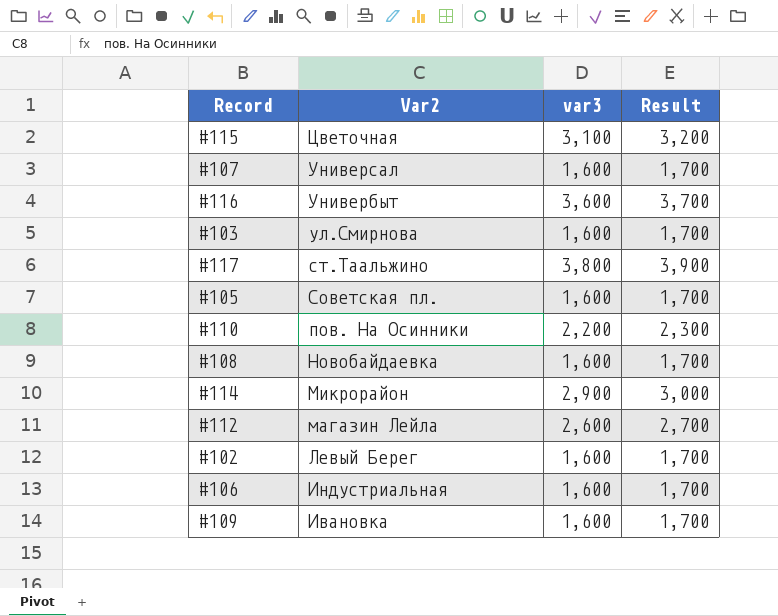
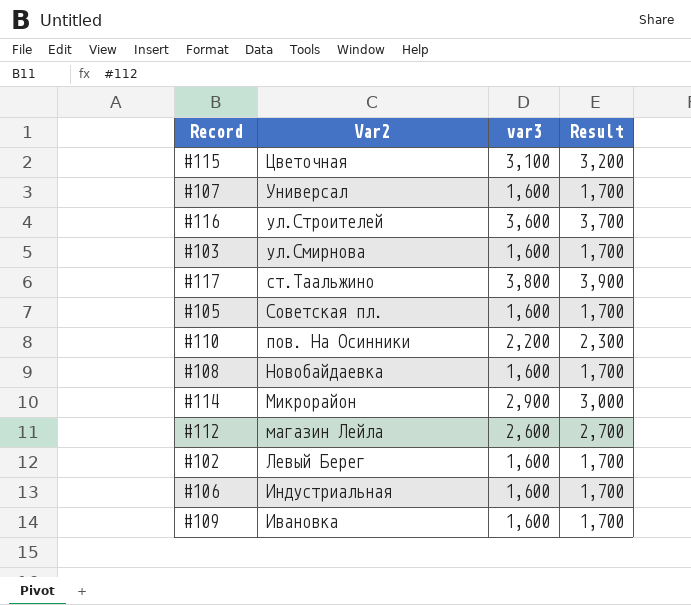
#116 | Var2: Универбыт -> ул.Строителей

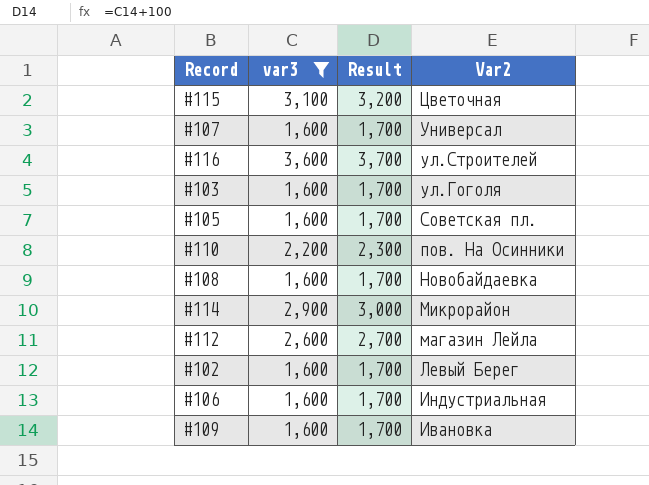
filter: none -> var3 != 3,800
column Var2 | position: 2 -> 4
#103 | Var2: ул.Смирнова -> ул.Гоголя

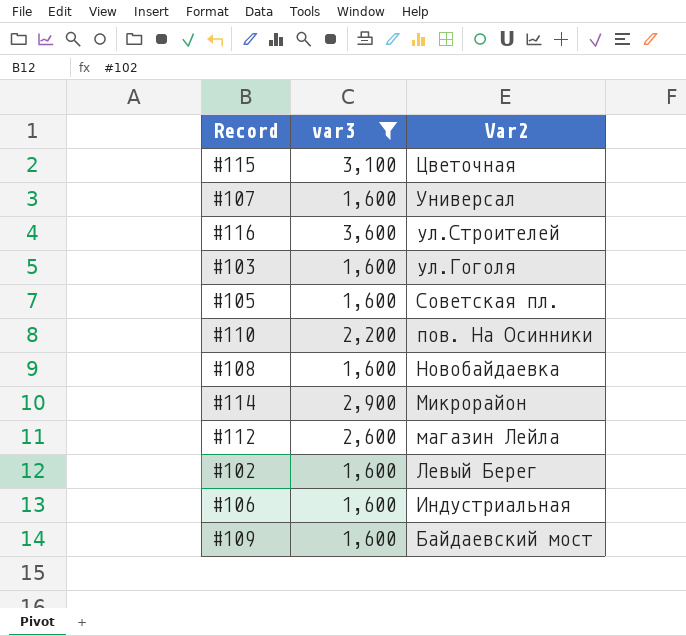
column Result | formula: [var3] + 100 -> none
#109 | Var2: Ивановка -> Байдаевский мост

